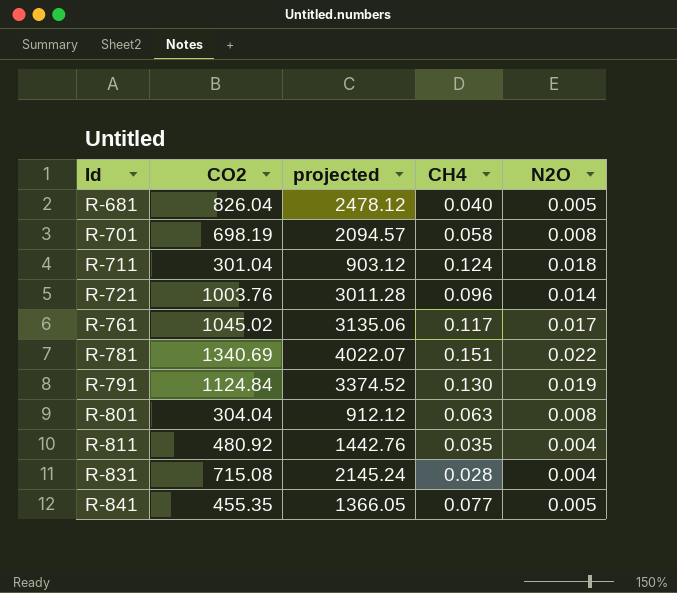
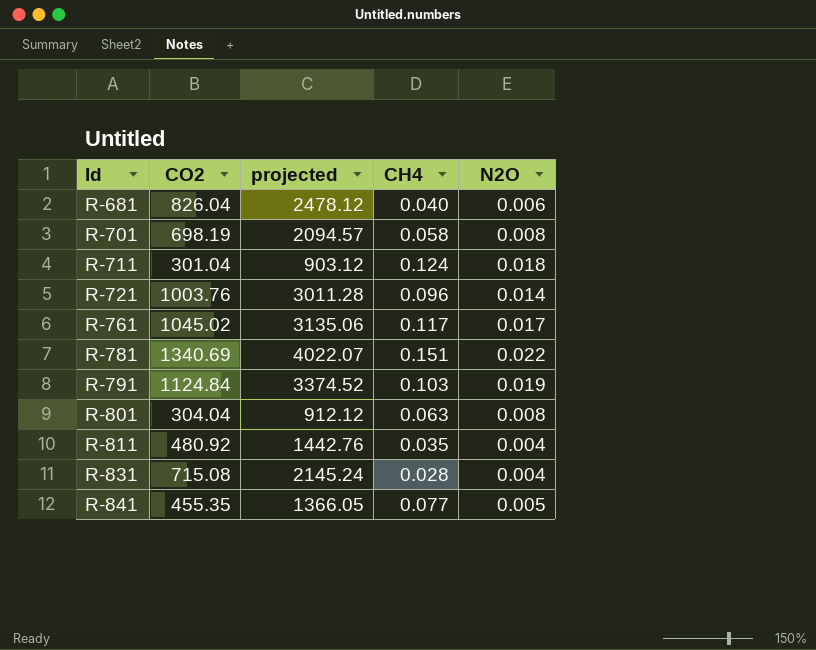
R-681 | N2O: 0.005 -> 0.006
R-791 | CH4: 0.130 -> 0.103

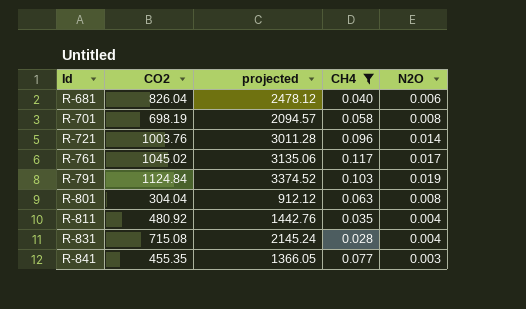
filter: none -> CH4 <= 0.117
R-841 | N2O: 0.005 -> 0.003

